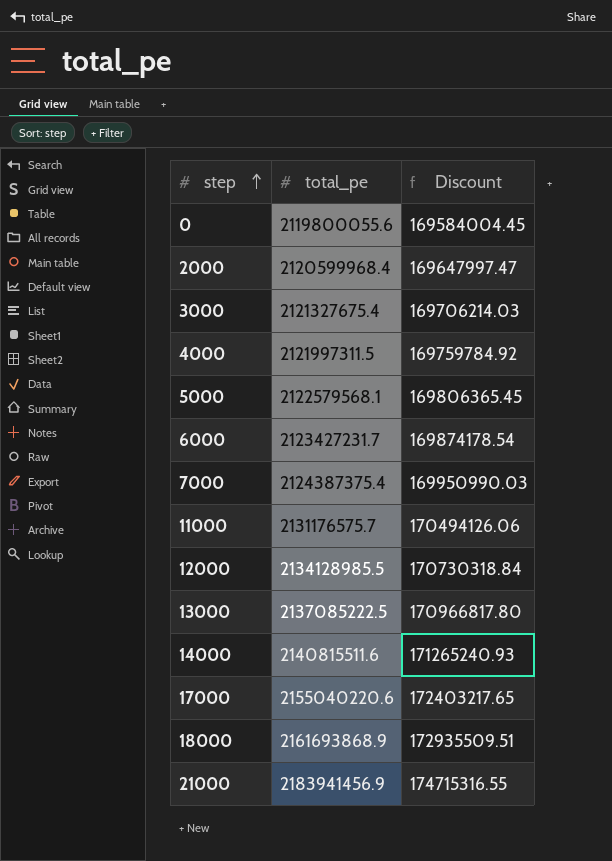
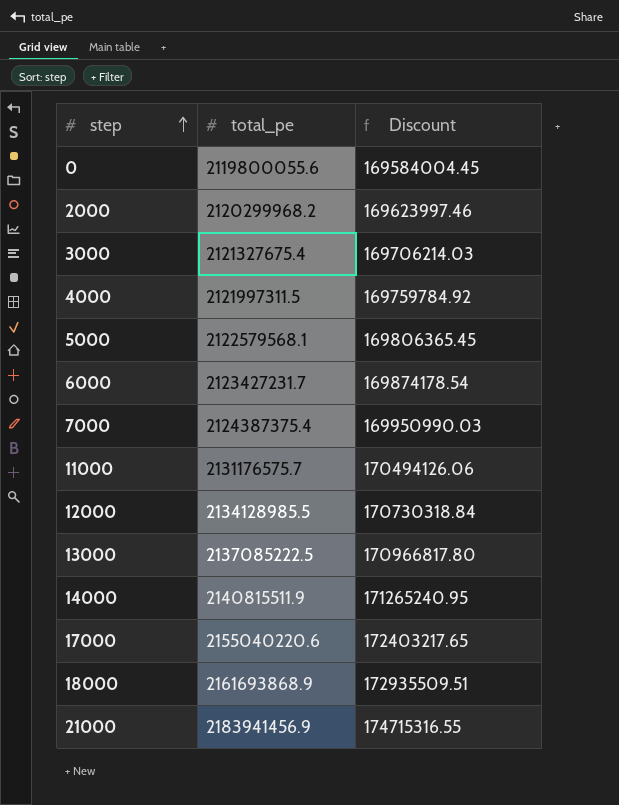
2000 | total_pe: 2120599968.4 -> 2120299968.2
2000 | Discount: 169647997.47 -> 169623997.46
14000 | total_pe: 2140815511.6 -> 2140815511.9
14000 | Discount: 171265240.93 -> 171265240.95

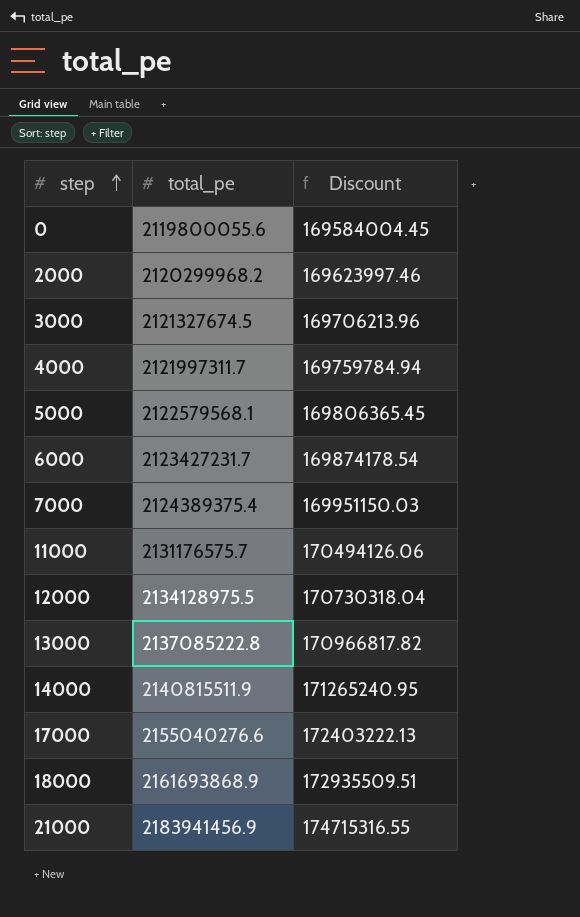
3000 | total_pe: 2121327675.4 -> 2121327674.5
3000 | Discount: 169706214.03 -> 169706213.96
4000 | total_pe: 2121997311.5 -> 2121997311.7
4000 | Discount: 169759784.92 -> 169759784.94
7000 | total_pe: 2124387375.4 -> 2124389375.4
7000 | Discount: 169950990.03 -> 169951150.03
12000 | total_pe: 2134128985.5 -> 2134128975.5
12000 | Discount: 170730318.84 -> 170730318.04
13000 | total_pe: 2137085222.5 -> 2137085222.8
13000 | Discount: 170966817.80 -> 170966817.82
17000 | total_pe: 2155040220.6 -> 2155040276.6
17000 | Discount: 172403217.65 -> 172403222.13

